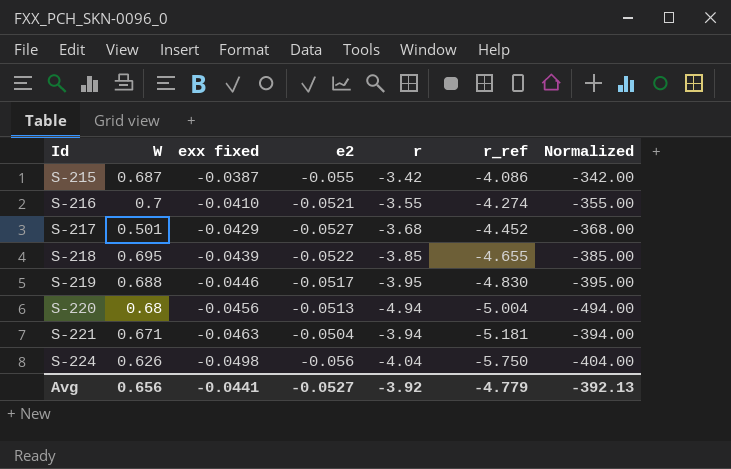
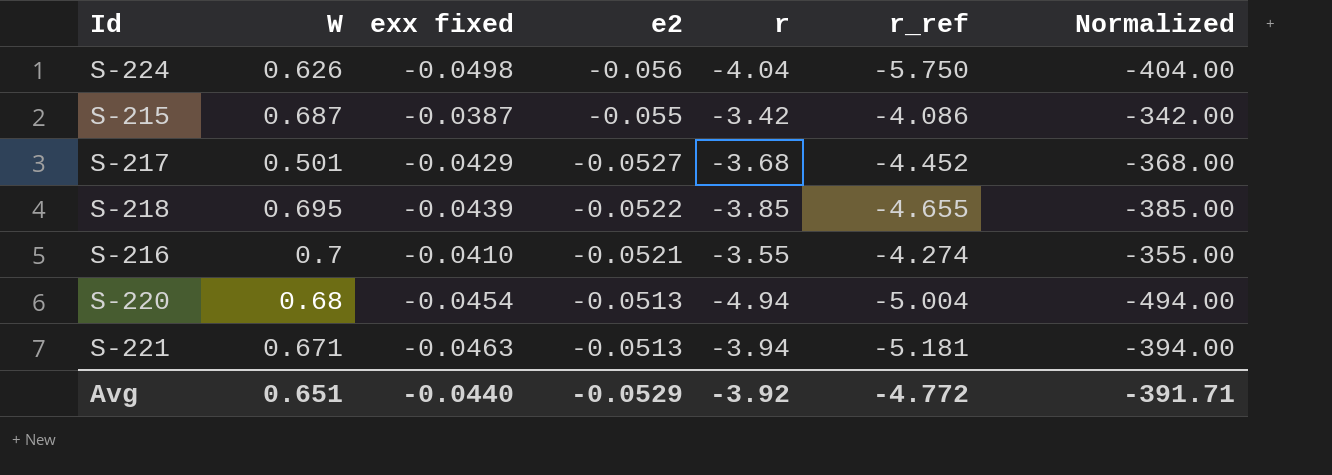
row order: Id ascending -> e2 ascending
row S-219: 0.688 | -0.0446 | -0.0517 | -3.95 | -4.830 | -395.00 -> none
S-220 | exx fixed: -0.0456 -> -0.0454
S-221 | e2: -0.0504 -> -0.0513
Avg | W: 0.656 -> 0.651
Avg | exx fixed: -0.0441 -> -0.0440
Avg | e2: -0.0527 -> -0.0529
Avg | r_ref: -4.779 -> -4.772
Avg | Normalized: -392.13 -> -391.71

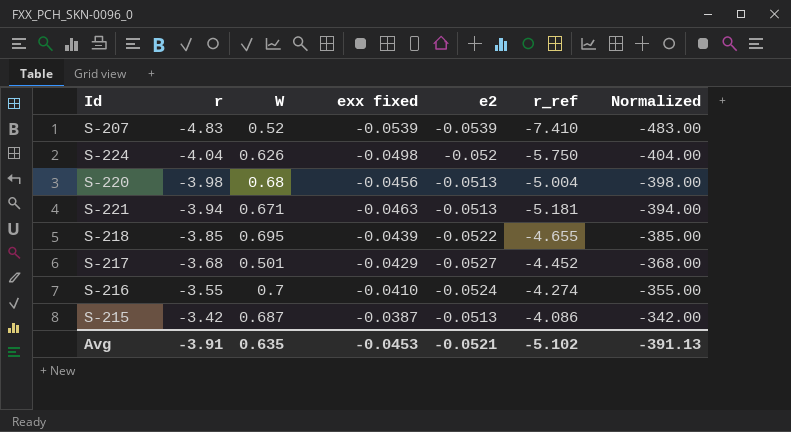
row order: e2 ascending -> r ascending
column r | position: 5 -> 2
row S-207: none -> -4.83 | 0.52 | -0.0539 | -0.0539 | -7.410 | -483.00
S-224 | e2: -0.056 -> -0.052
S-220 | r: -4.94 -> -3.98
S-220 | exx fixed: -0.0454 -> -0.0456
S-220 | Normalized: -494.00 -> -398.00
S-216 | e2: -0.0521 -> -0.0524
S-215 | e2: -0.055 -> -0.0513
Avg | r: -3.92 -> -3.91
Avg | W: 0.651 -> 0.635
Avg | exx fixed: -0.0440 -> -0.0453
Avg | e2: -0.0529 -> -0.0521
Avg | r_ref: -4.772 -> -5.102
Avg | Normalized: -391.71 -> -391.13

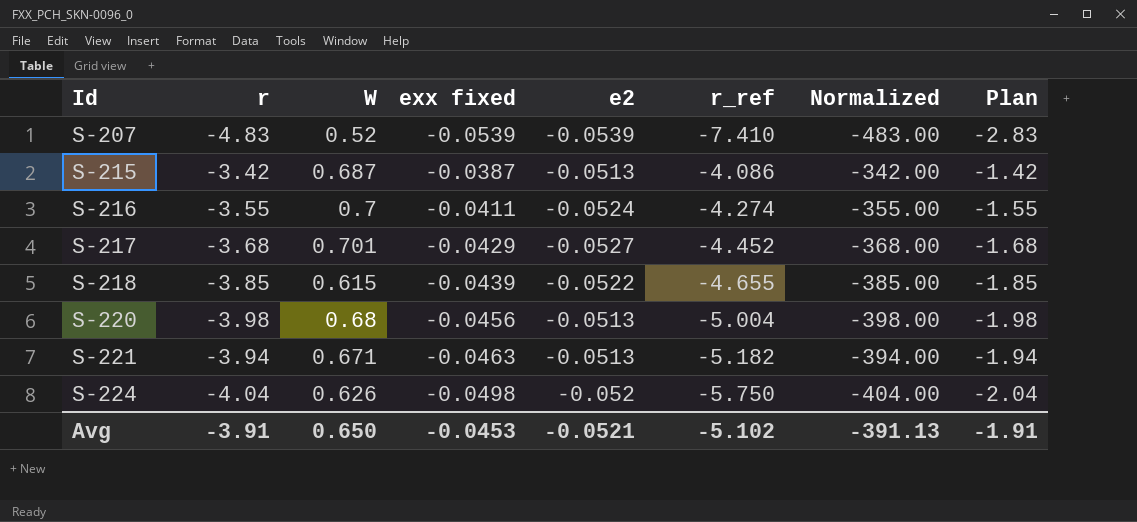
row order: r ascending -> Id ascending
column Plan | formula: none -> [r] + 2
S-216 | exx fixed: -0.0410 -> -0.0411
S-217 | W: 0.501 -> 0.701
S-218 | W: 0.695 -> 0.615
S-221 | r_ref: -5.181 -> -5.182
Avg | W: 0.635 -> 0.650

